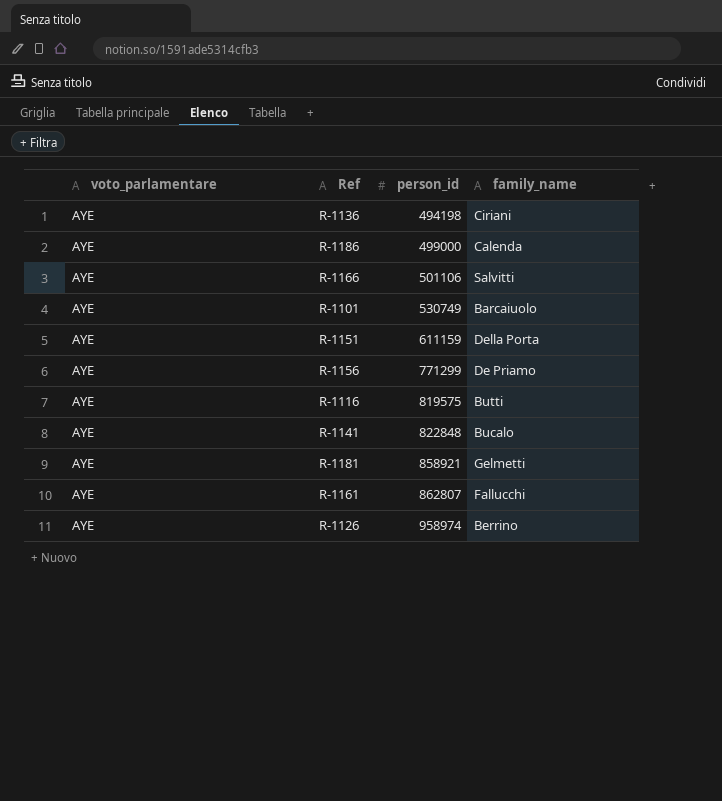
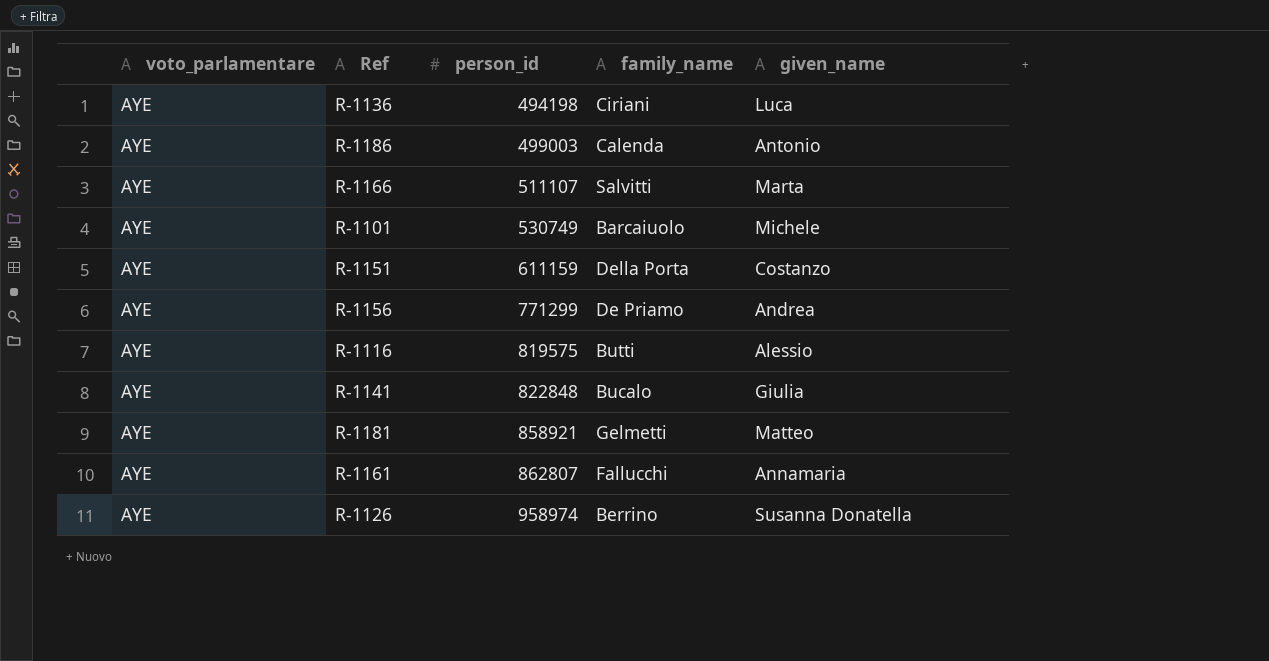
column given_name | position: none -> 5
R-1186 | person_id: 499000 -> 499003
R-1166 | person_id: 501106 -> 511107

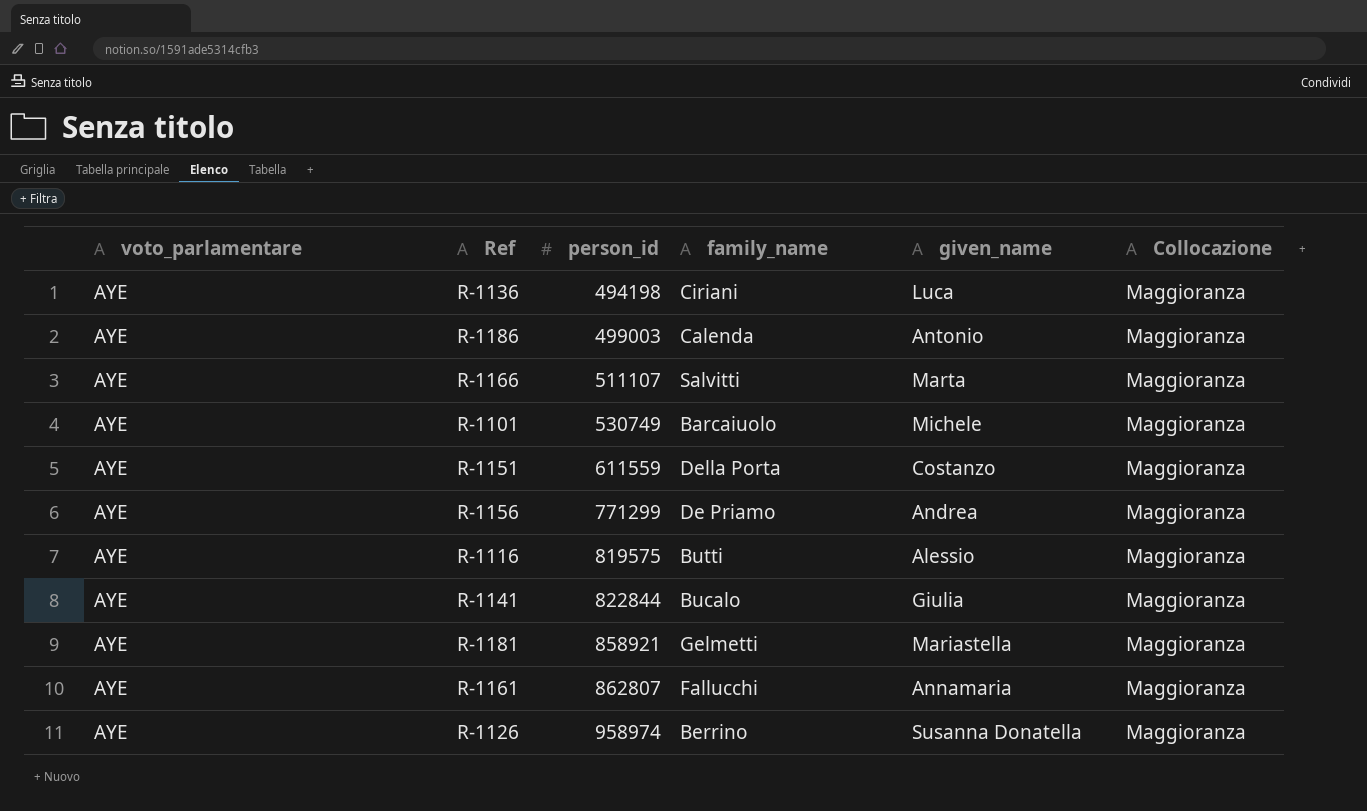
column Collocazione | position: none -> 6
R-1151 | person_id: 611159 -> 611559
R-1141 | person_id: 822848 -> 822844
R-1181 | given_name: Matteo -> Mariastella

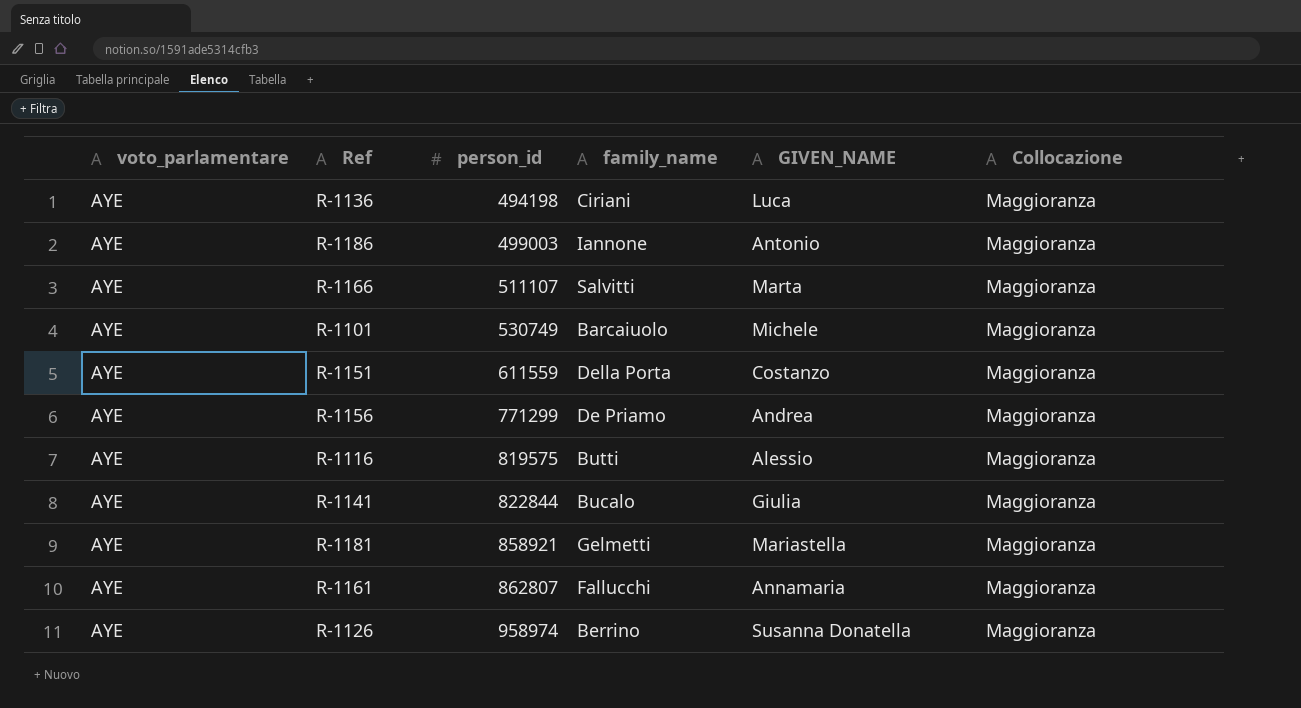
column name: given_name -> GIVEN_NAME
R-1186 | family_name: Calenda -> Iannone

